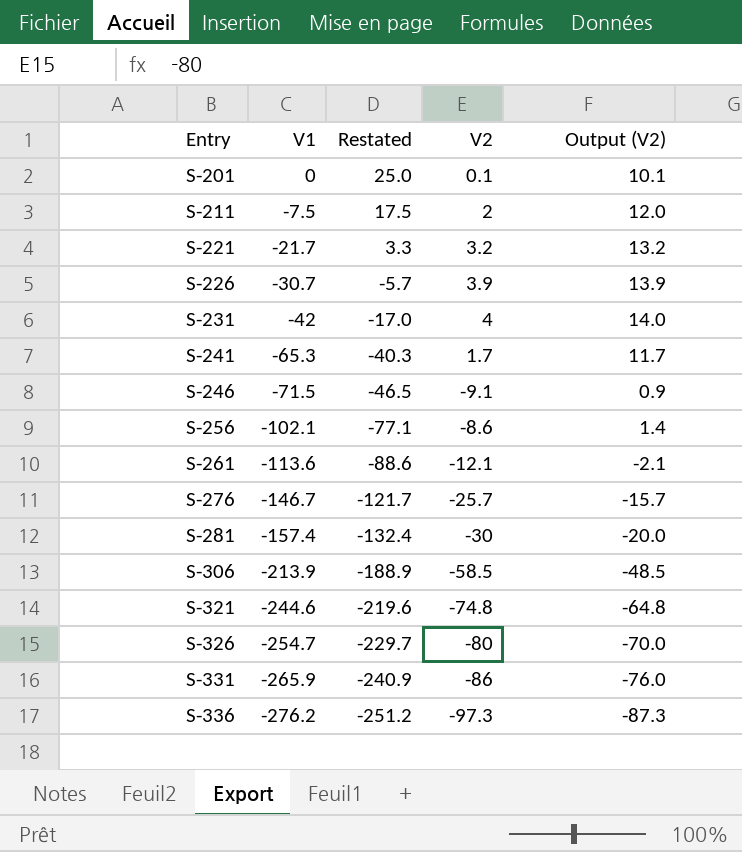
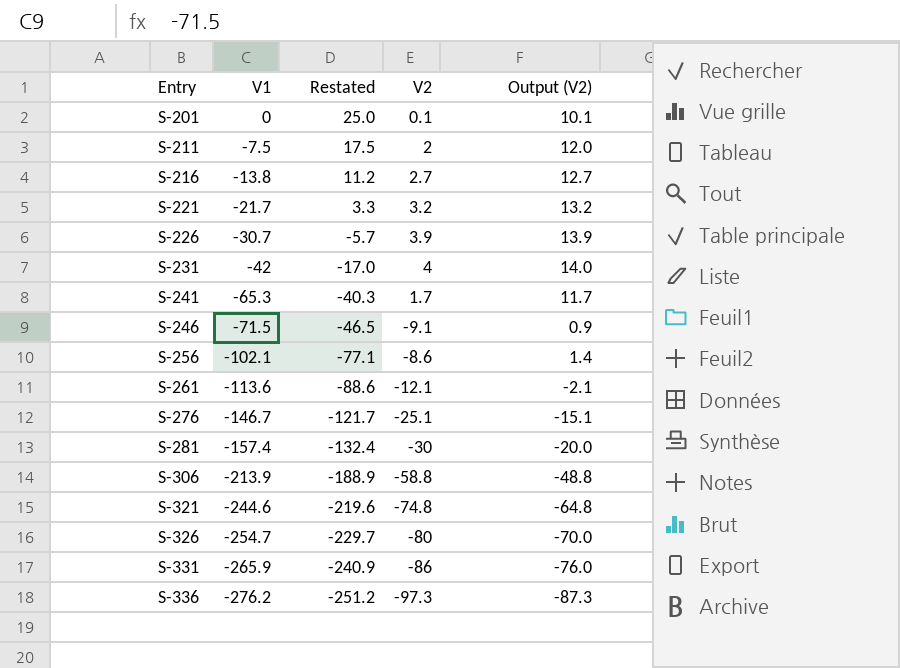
row S-216: none -> -13.8 | 11.2 | 2.7 | 12.7
S-276 | V2: -25.7 -> -25.1
S-276 | Output (V2): -15.7 -> -15.1
S-306 | V2: -58.5 -> -58.8
S-306 | Output (V2): -48.5 -> -48.8

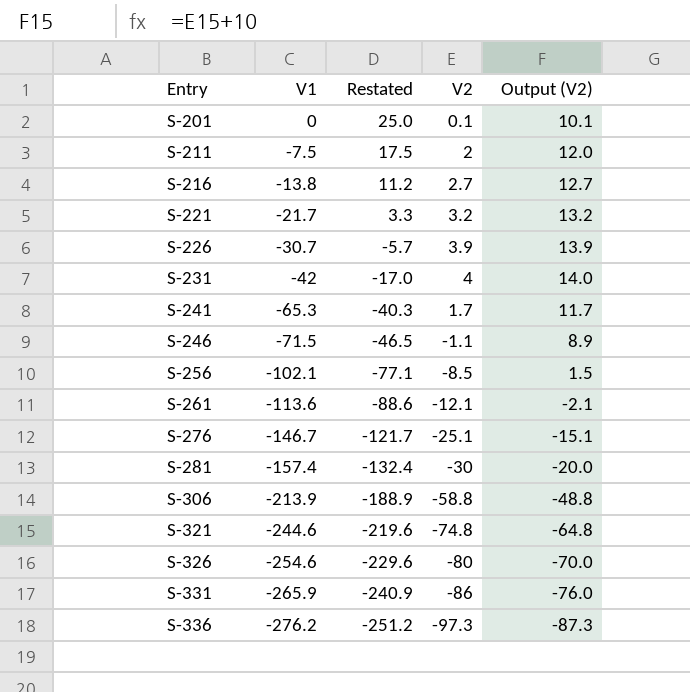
S-246 | V2: -9.1 -> -1.1
S-246 | Output (V2): 0.9 -> 8.9
S-256 | V2: -8.6 -> -8.5
S-256 | Output (V2): 1.4 -> 1.5
S-326 | V1: -254.7 -> -254.6
S-326 | Restated: -229.7 -> -229.6

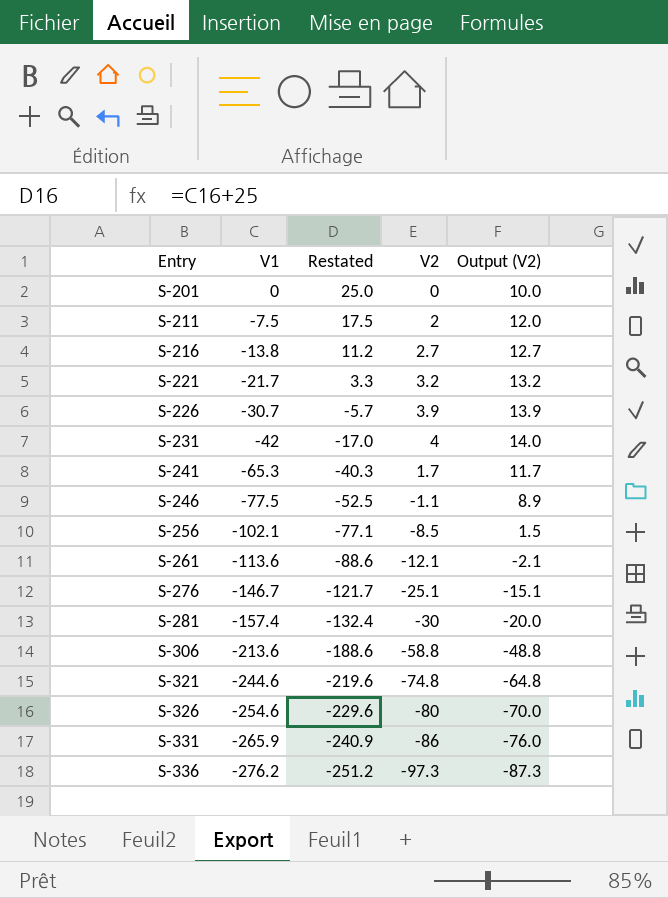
S-201 | V2: 0.1 -> 0
S-201 | Output (V2): 10.1 -> 10.0
S-246 | V1: -71.5 -> -77.5
S-246 | Restated: -46.5 -> -52.5
S-306 | V1: -213.9 -> -213.6
S-306 | Restated: -188.9 -> -188.6

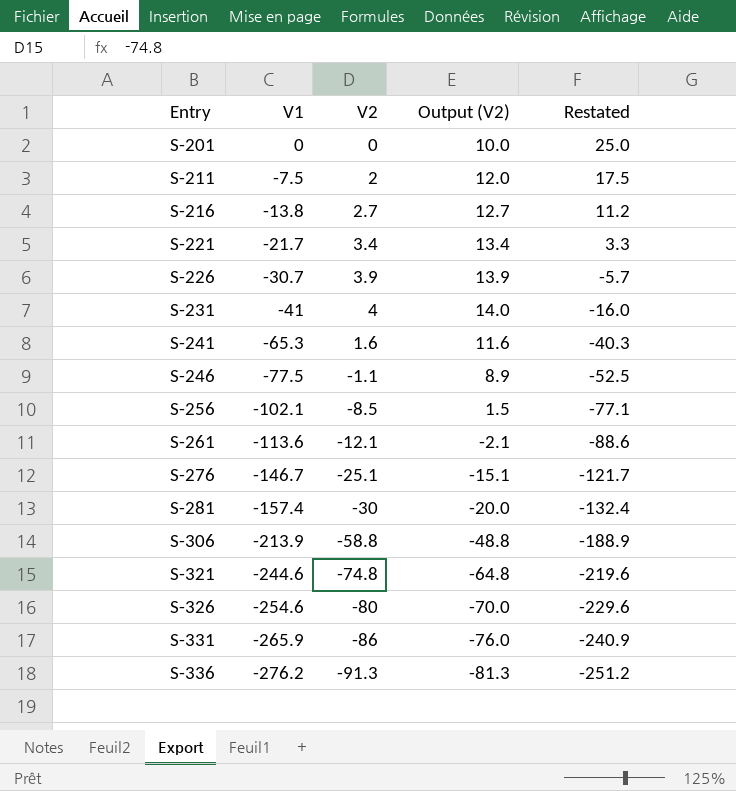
column Restated | position: 3 -> 5
S-221 | V2: 3.2 -> 3.4
S-221 | Output (V2): 13.2 -> 13.4
S-231 | V1: -42 -> -41
S-231 | Restated: -17.0 -> -16.0
S-241 | V2: 1.7 -> 1.6
S-241 | Output (V2): 11.7 -> 11.6
S-306 | V1: -213.6 -> -213.9
S-306 | Restated: -188.6 -> -188.9
S-336 | V2: -97.3 -> -91.3
S-336 | Output (V2): -87.3 -> -81.3

